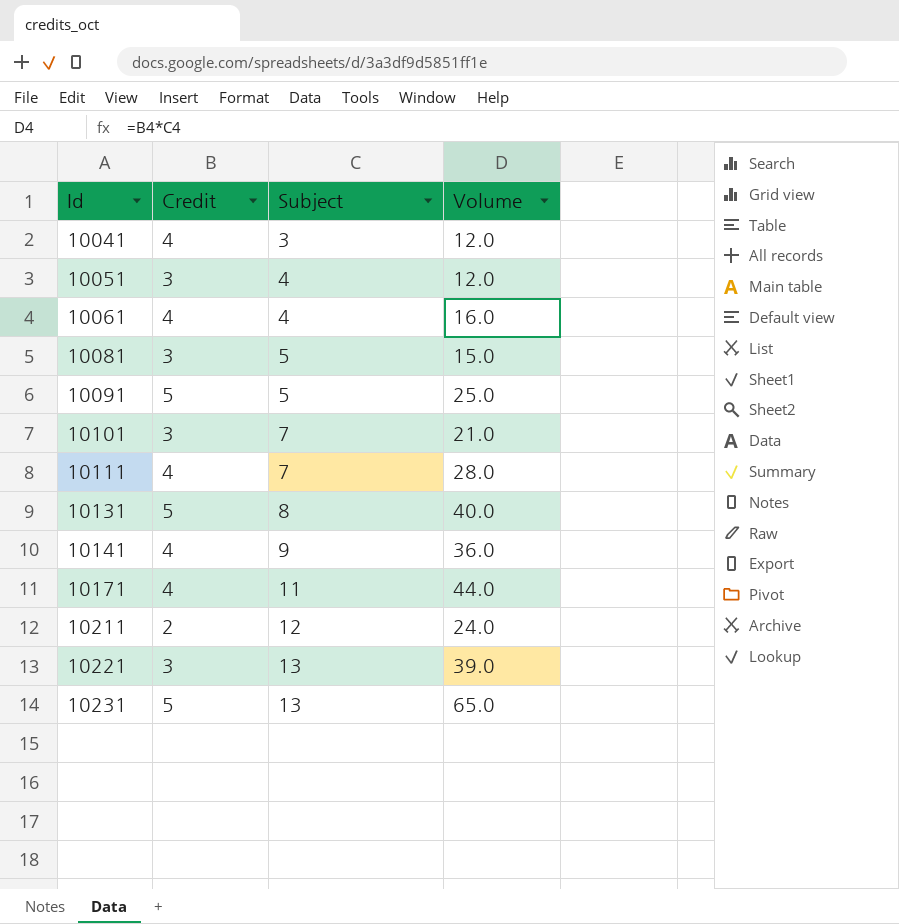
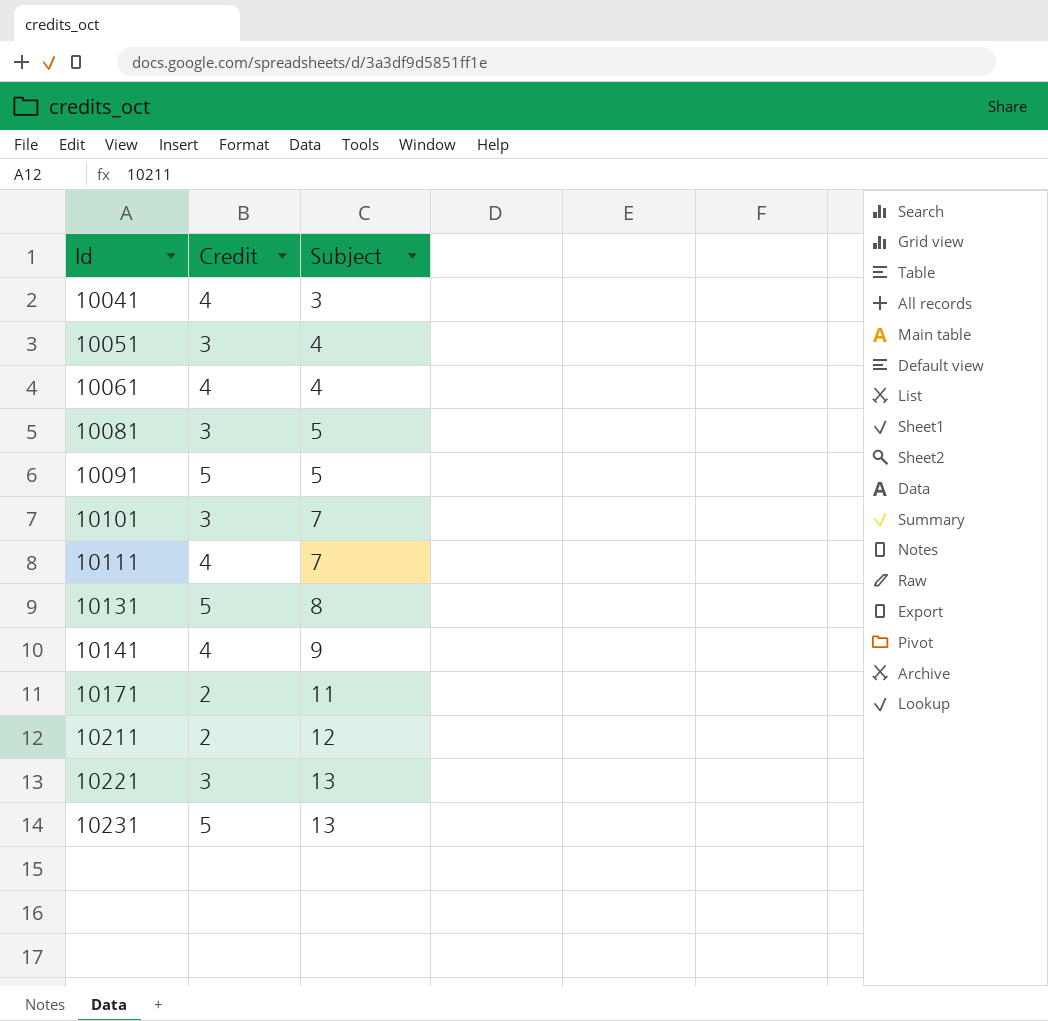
column Volume | formula: [Credit] * [Subject] -> none
10171 | Credit: 4 -> 2

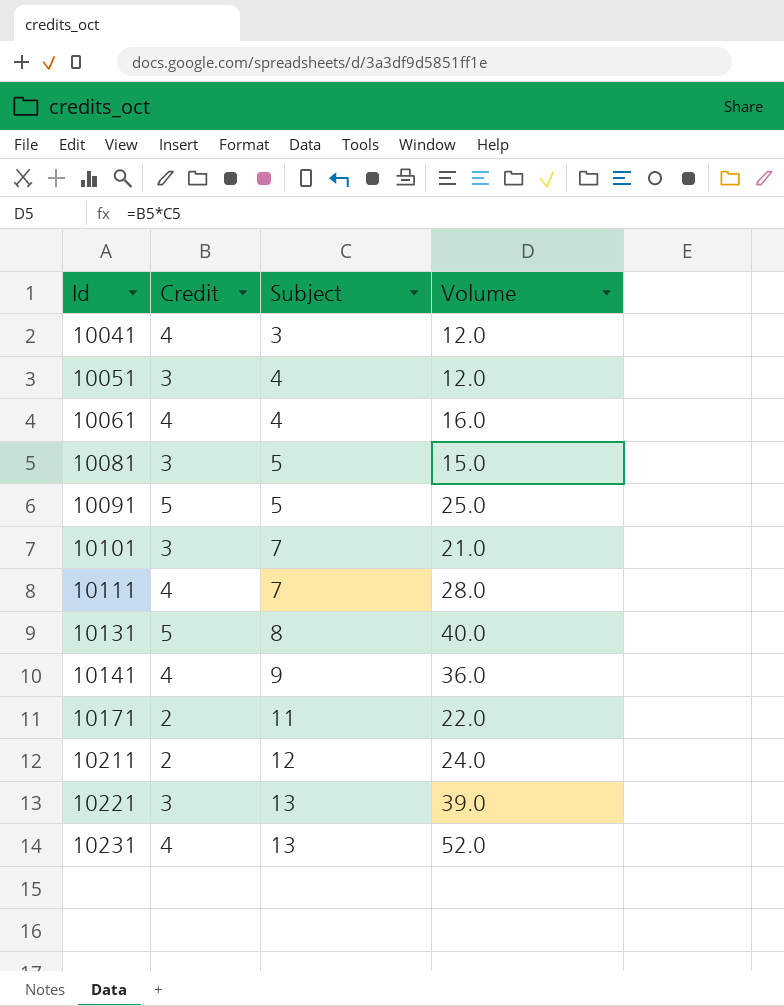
column Volume | formula: none -> [Credit] * [Subject]
10231 | Credit: 5 -> 4

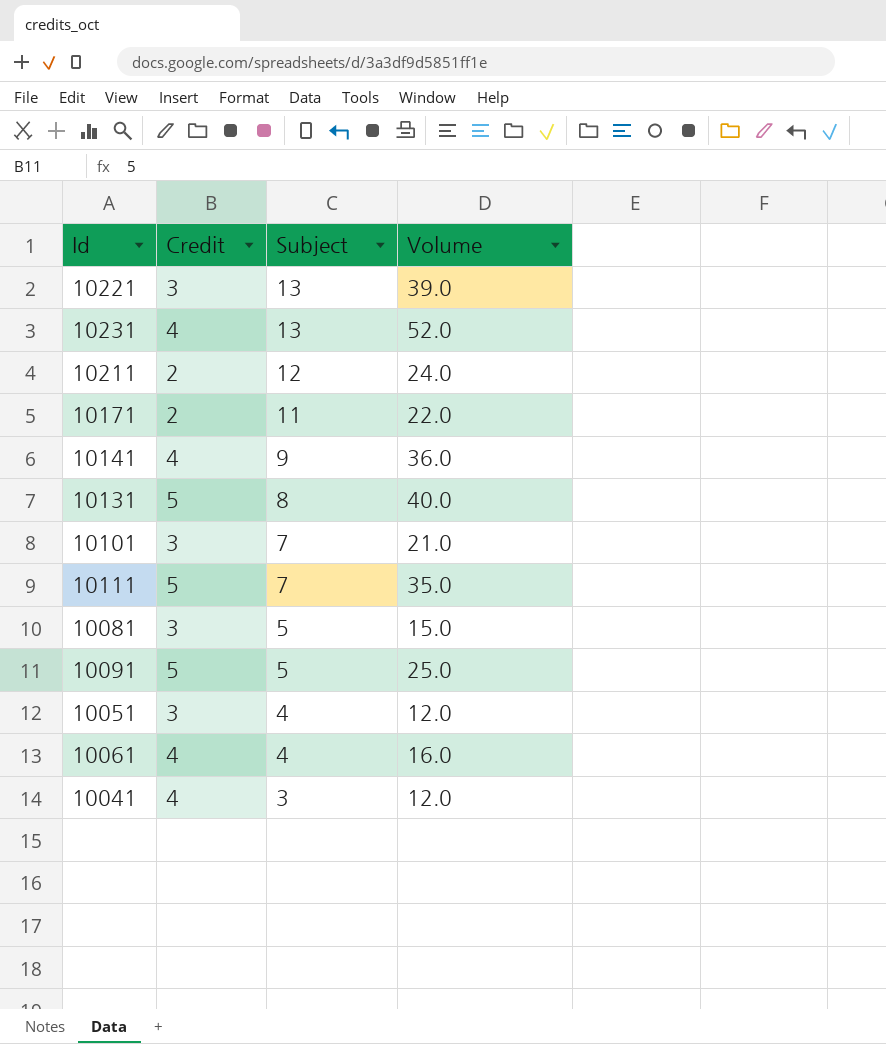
row order: Id ascending -> Subject descending
10111 | Credit: 4 -> 5
10111 | Volume: 28.0 -> 35.0

